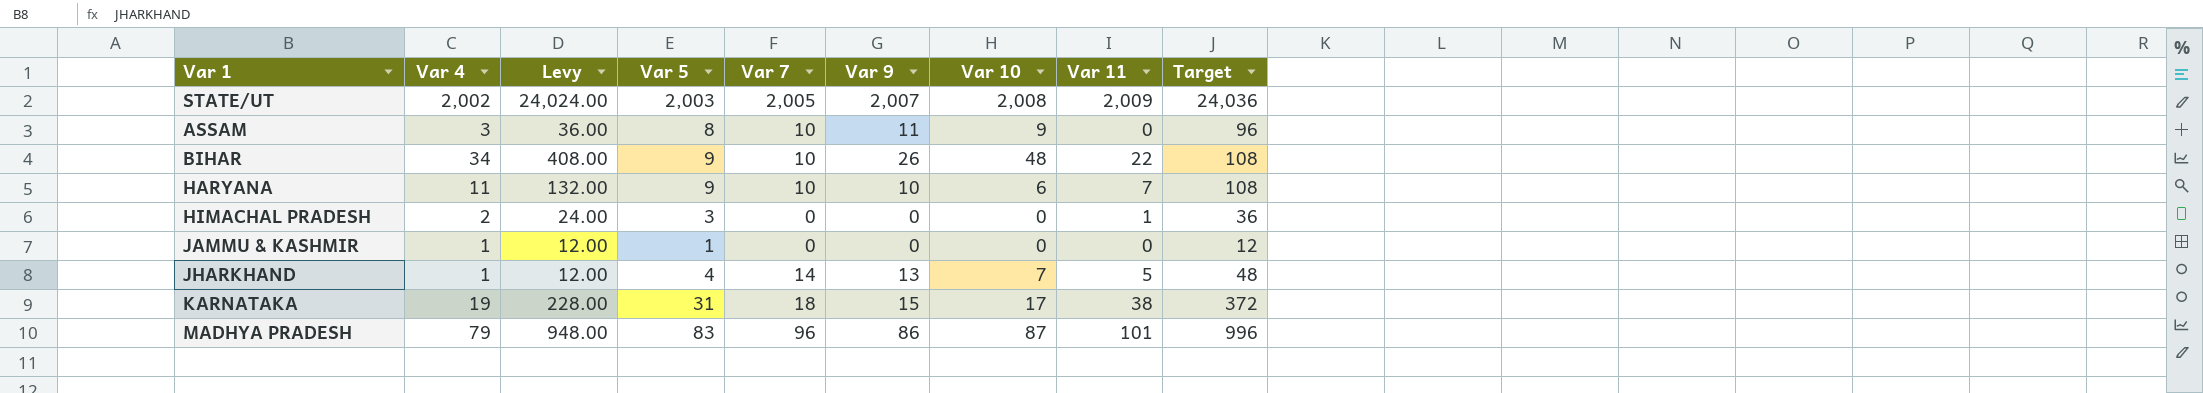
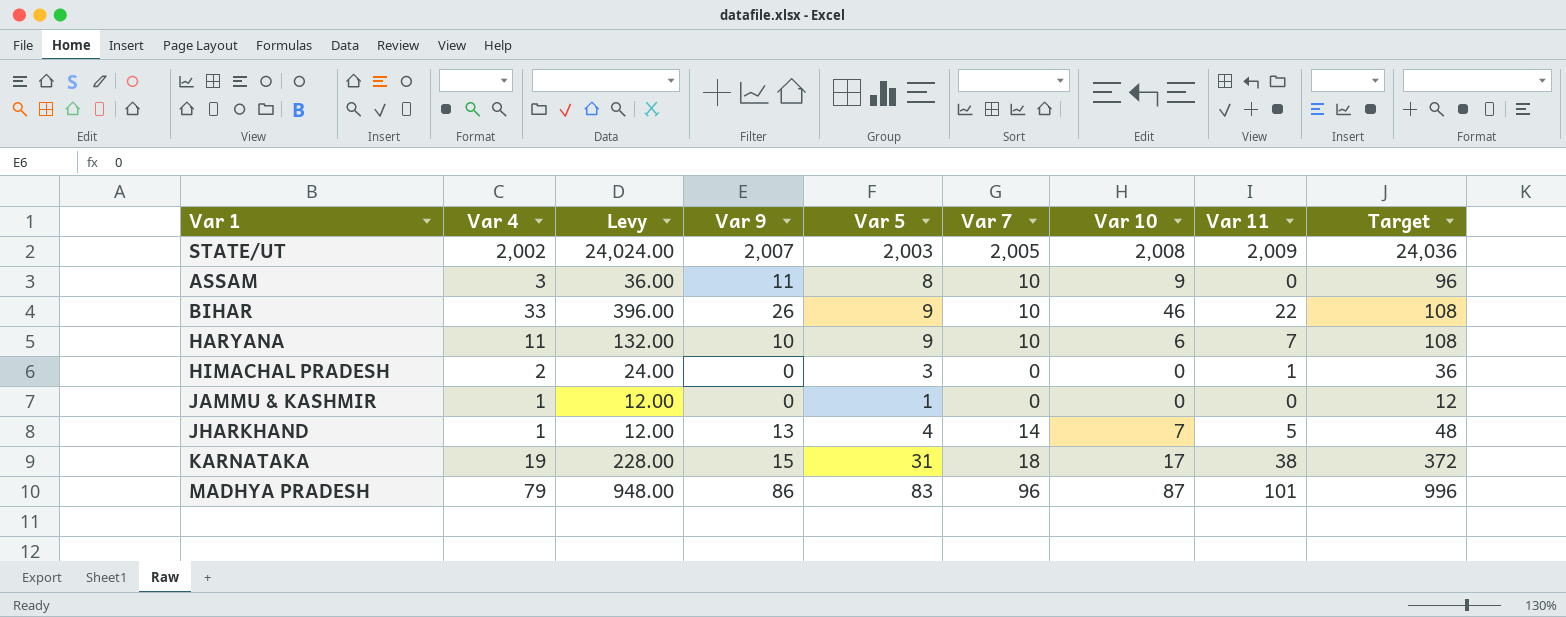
column Var 9 | position: 6 -> 4
BIHAR | Var 4: 34 -> 33
BIHAR | Levy: 408.00 -> 396.00
BIHAR | Var 10: 48 -> 46

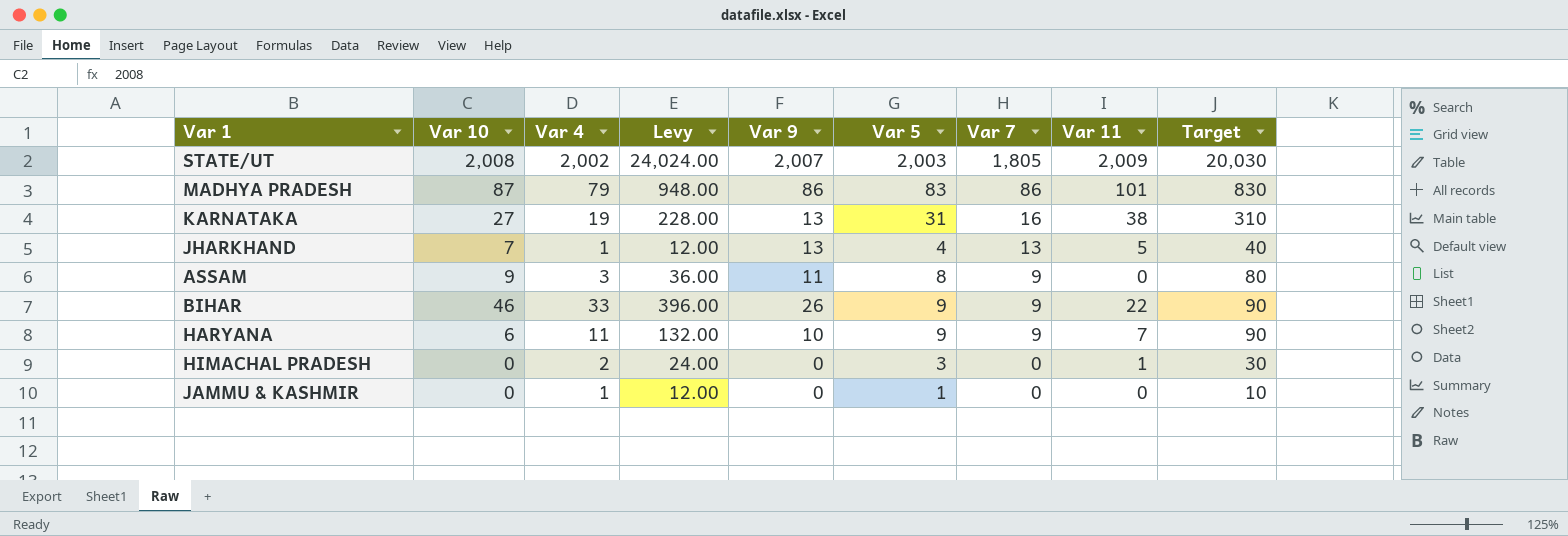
row order: none -> Var 7 descending
column Var 10 | position: 7 -> 2
column Target | formula: [Var 5] * 12 -> [Var 5] * 10
STATE/UT | Var 7: 2,005 -> 1,805
MADHYA PRADESH | Var 7: 96 -> 86
KARNATAKA | Var 10: 17 -> 27
KARNATAKA | Var 9: 15 -> 13
KARNATAKA | Var 7: 18 -> 16
JHARKHAND | Var 7: 14 -> 13
ASSAM | Var 7: 10 -> 9
BIHAR | Var 7: 10 -> 9
HARYANA | Var 7: 10 -> 9

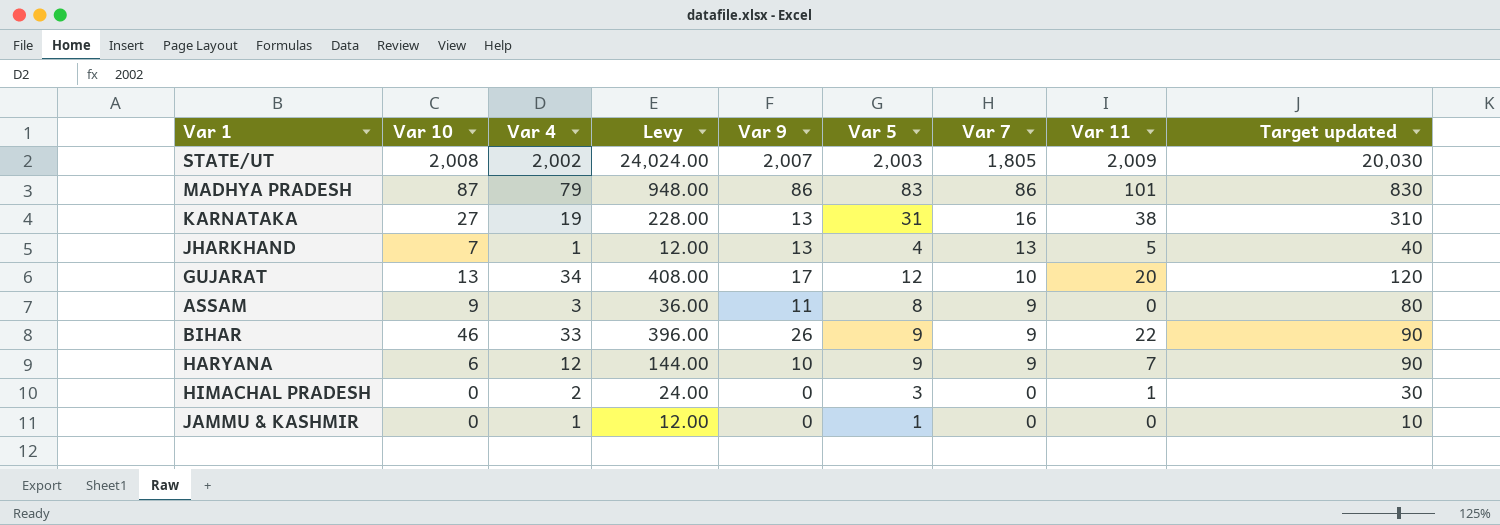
column name: Target -> Target updated
row GUJARAT: none -> 13 | 34 | 408.00 | 17 | 12 | 10 | 20 | 120
HARYANA | Var 4: 11 -> 12
HARYANA | Levy: 132.00 -> 144.00

